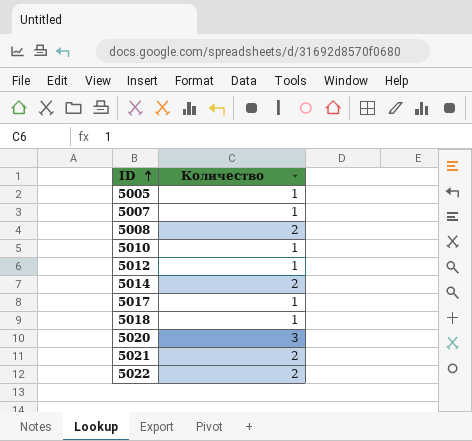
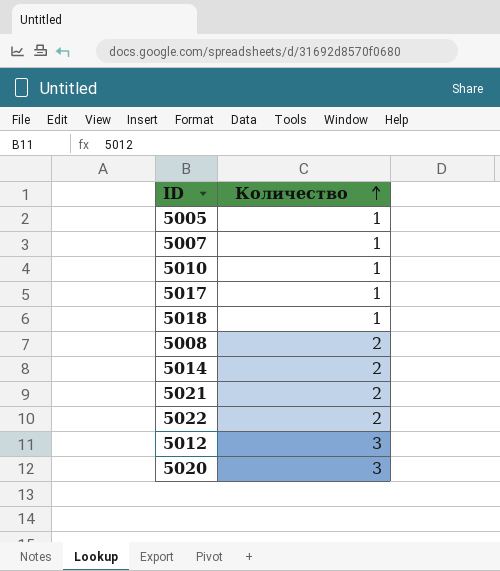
row order: ID ascending -> Количество ascending
5012 | Количество: 1 -> 3

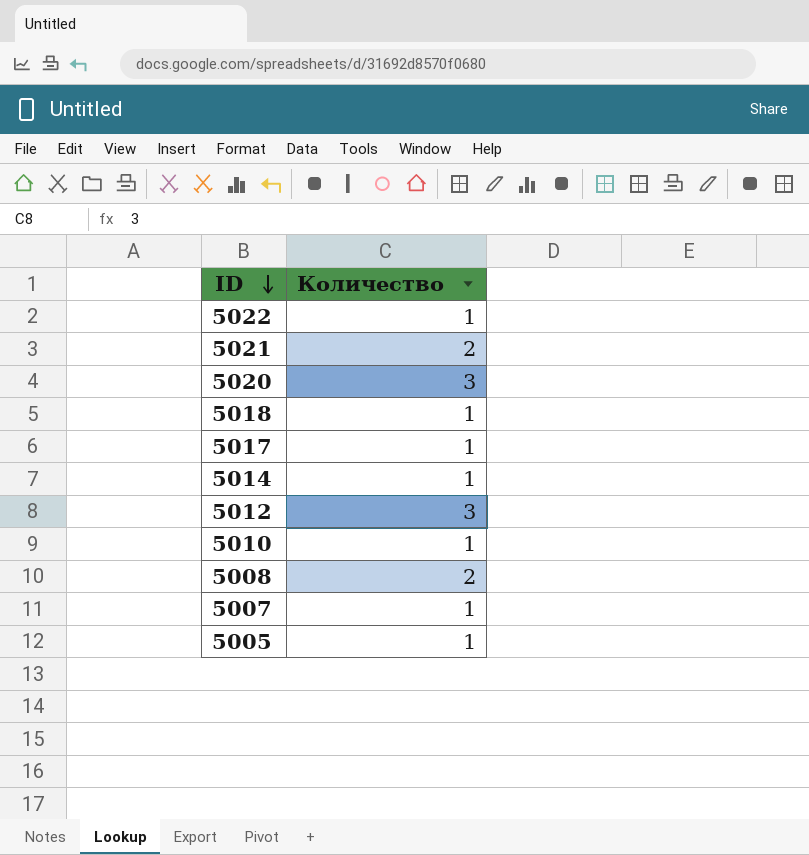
row order: Количество ascending -> ID descending
5022 | Количество: 2 -> 1
5014 | Количество: 2 -> 1

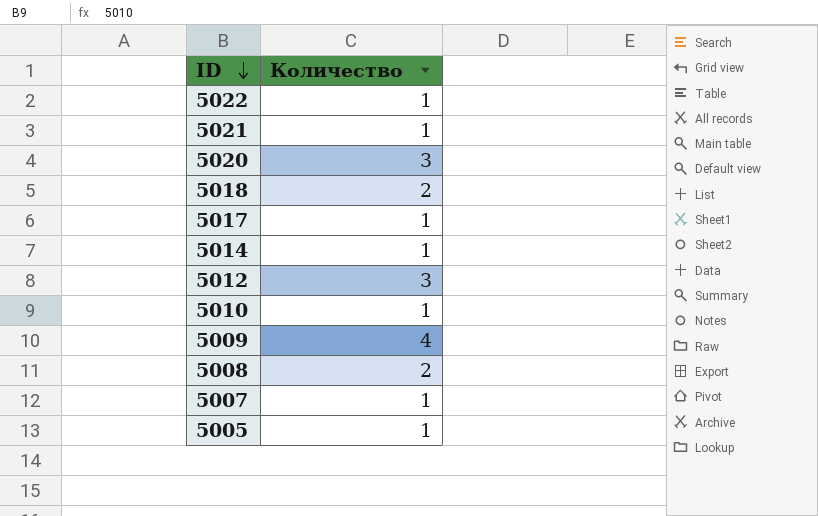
5021 | Количество: 2 -> 1
5018 | Количество: 1 -> 2
row 5009: none -> 4

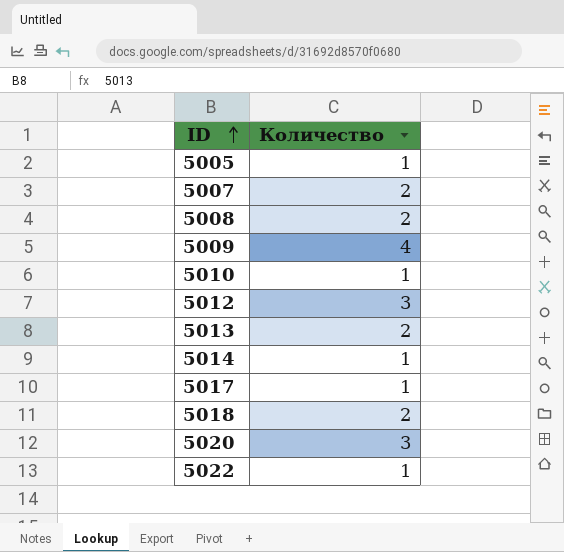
row order: ID descending -> ID ascending
row 5021: 1 -> none
5007 | Количество: 1 -> 2
row 5013: none -> 2

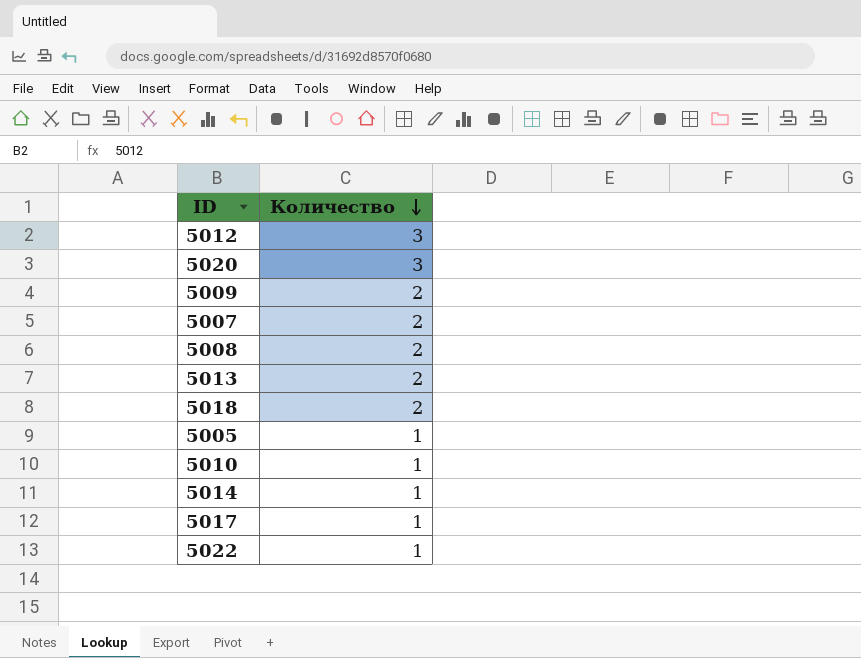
row order: ID ascending -> Количество descending
5009 | Количество: 4 -> 2

